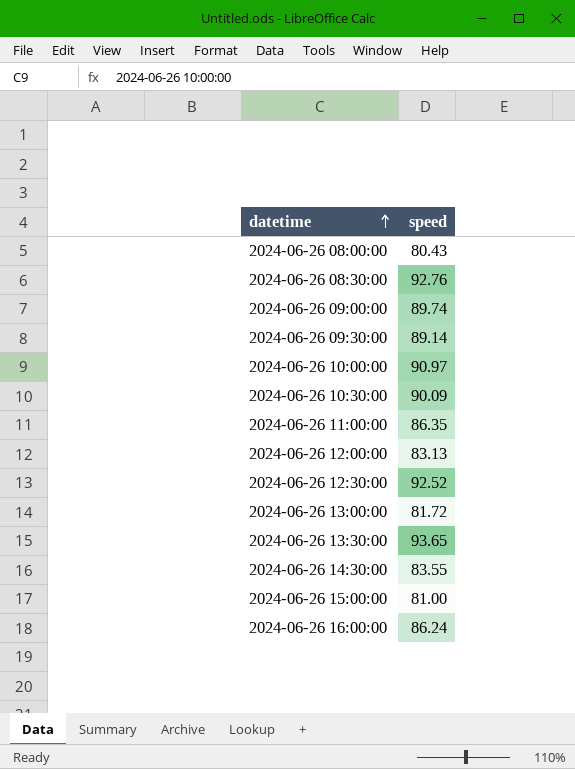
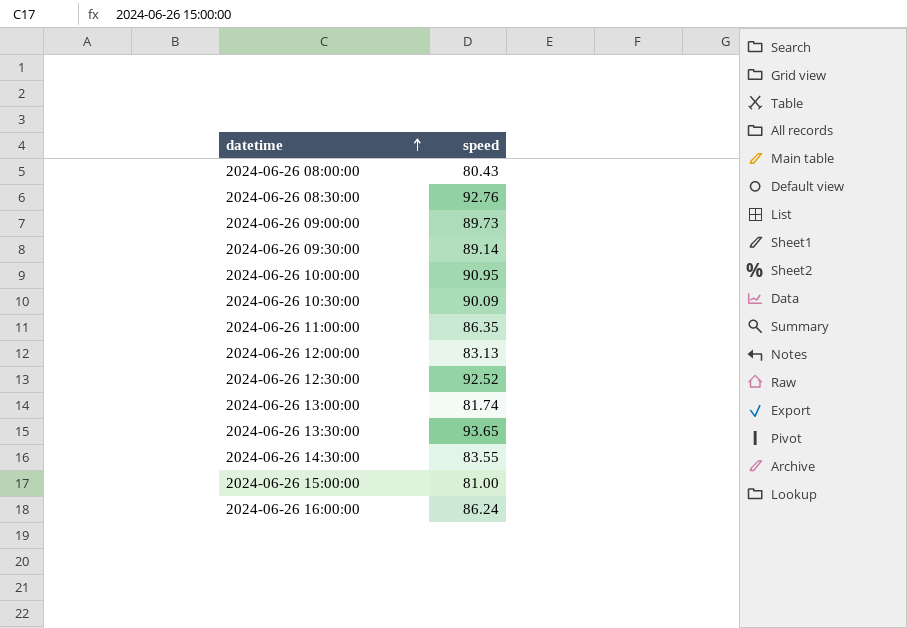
2024-06-26 09:00:00 | speed: 89.74 -> 89.73
2024-06-26 10:00:00 | speed: 90.97 -> 90.95
2024-06-26 13:00:00 | speed: 81.72 -> 81.74

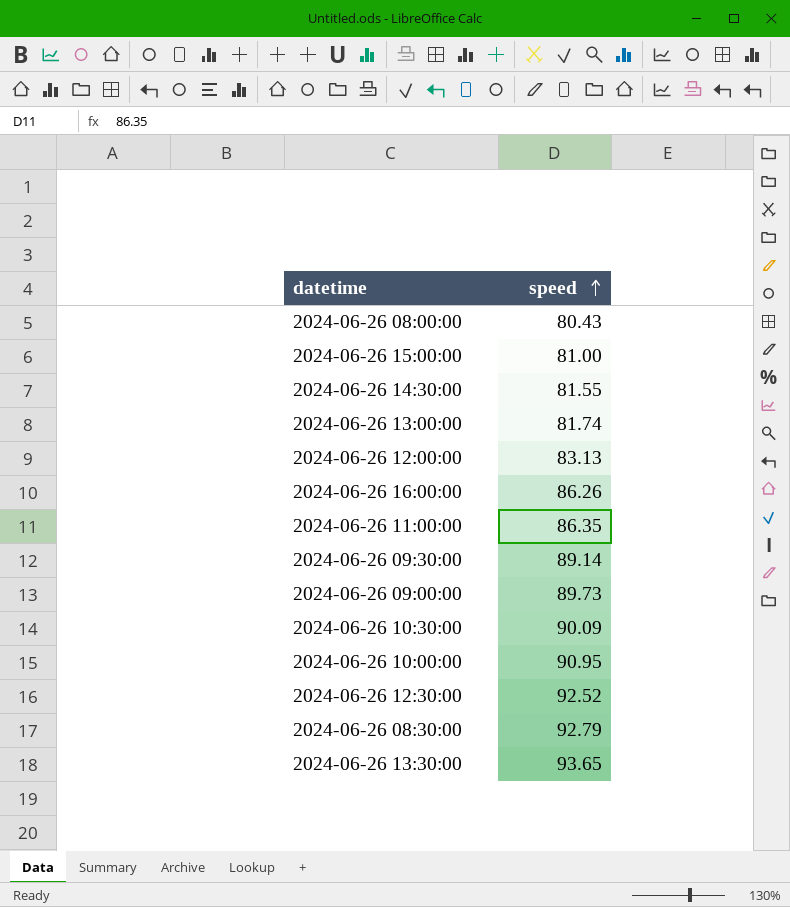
row order: datetime ascending -> speed ascending
2024-06-26 14:30:00 | speed: 83.55 -> 81.55
2024-06-26 16:00:00 | speed: 86.24 -> 86.26
2024-06-26 08:30:00 | speed: 92.76 -> 92.79

